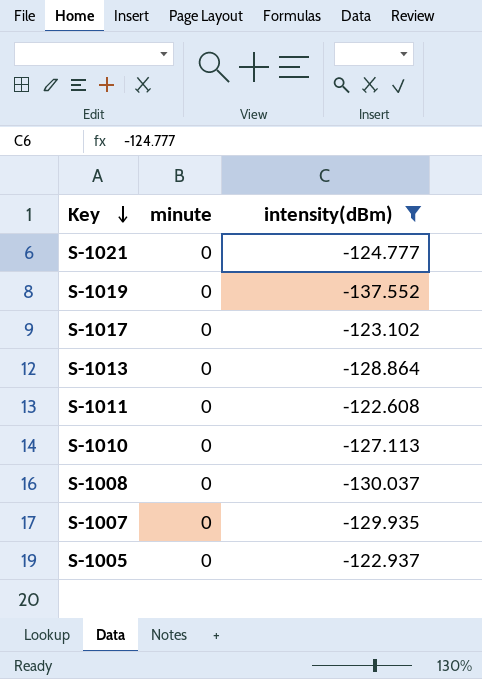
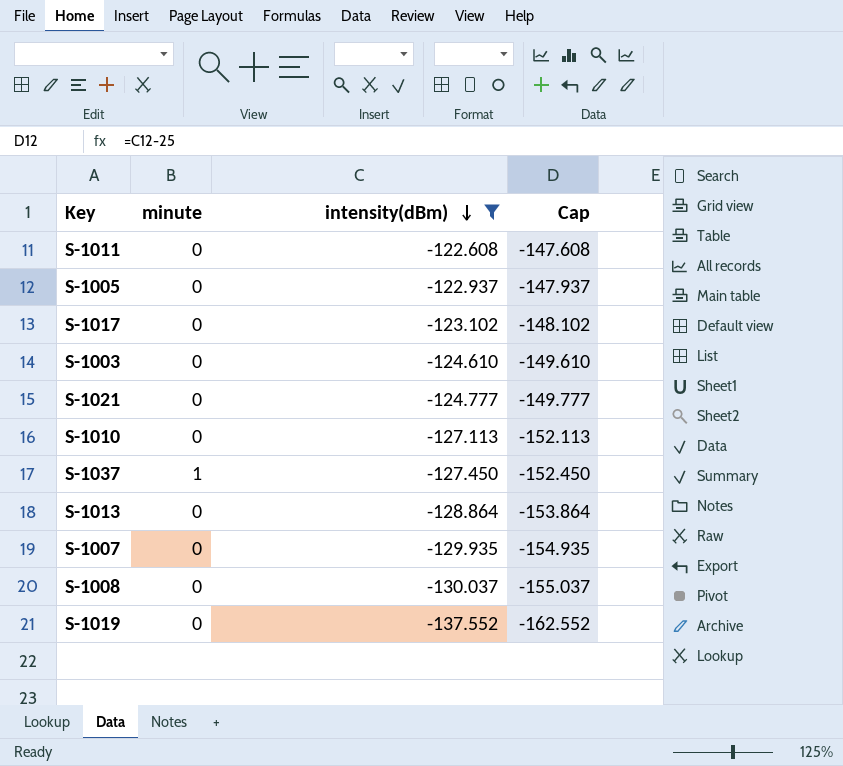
row order: Key descending -> intensity(dBm) descending
column Cap | formula: none -> [intensity(dBm)] - 25
row S-1003: none -> 0 | -124.610 | -149.610
row S-1037: none -> 1 | -127.450 | -152.450

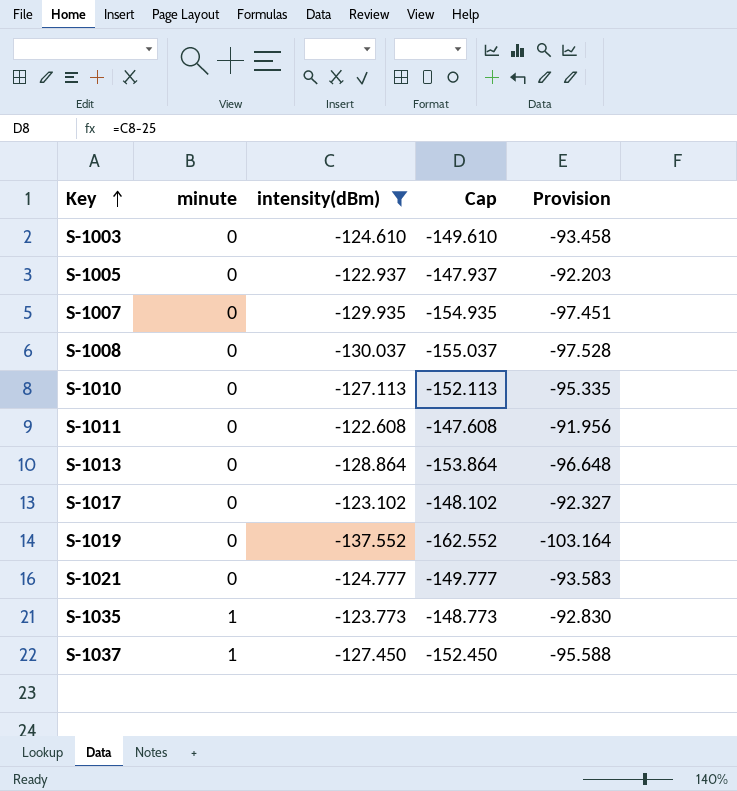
row order: intensity(dBm) descending -> Key ascending
column Provision | formula: none -> [intensity(dBm)] * 0.75
row S-1035: none -> 1 | -123.773 | -148.773 | -92.830

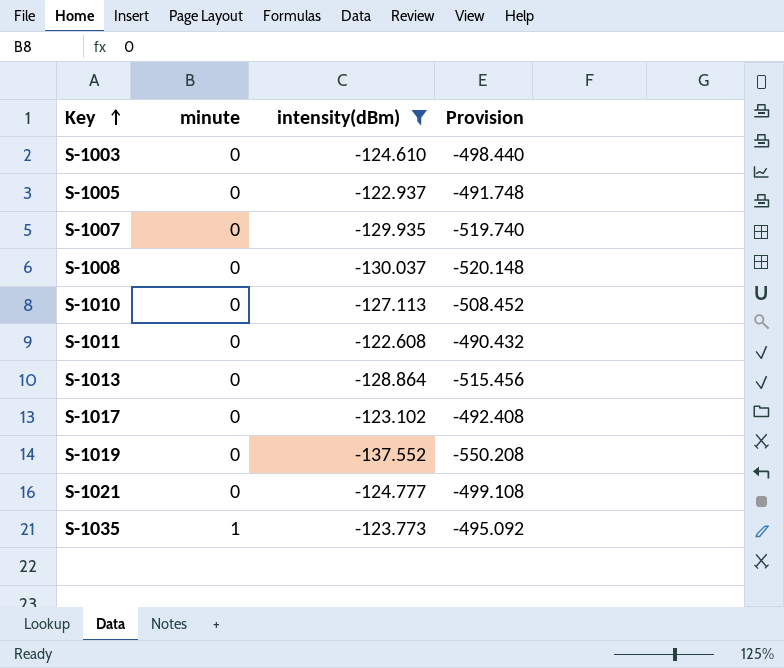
column Cap | formula: [intensity(dBm)] - 25 -> none
column Provision | formula: [intensity(dBm)] * 0.75 -> [intensity(dBm)] * 4
row S-1037: 1 | -127.450 | -152.450 | -95.588 -> none

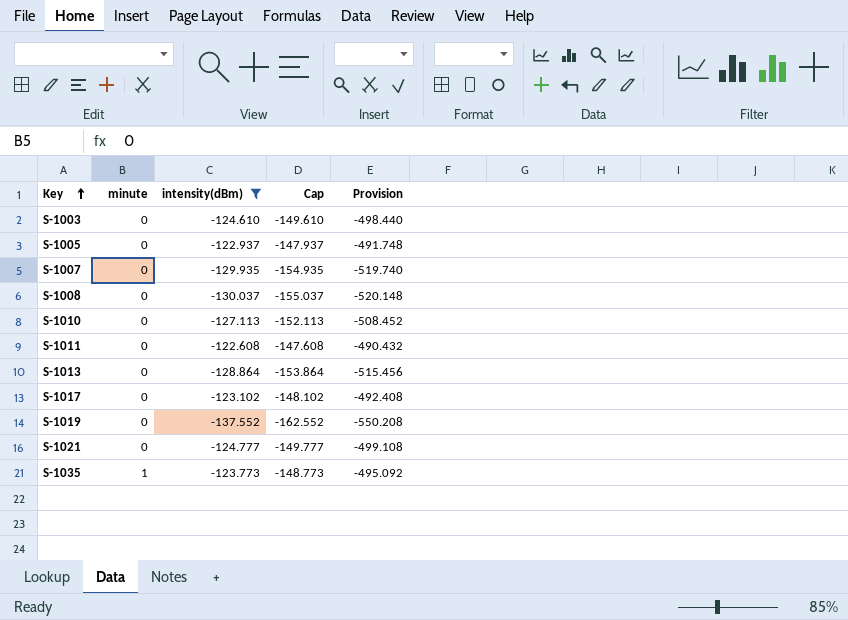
column Cap | formula: none -> [intensity(dBm)] - 25

